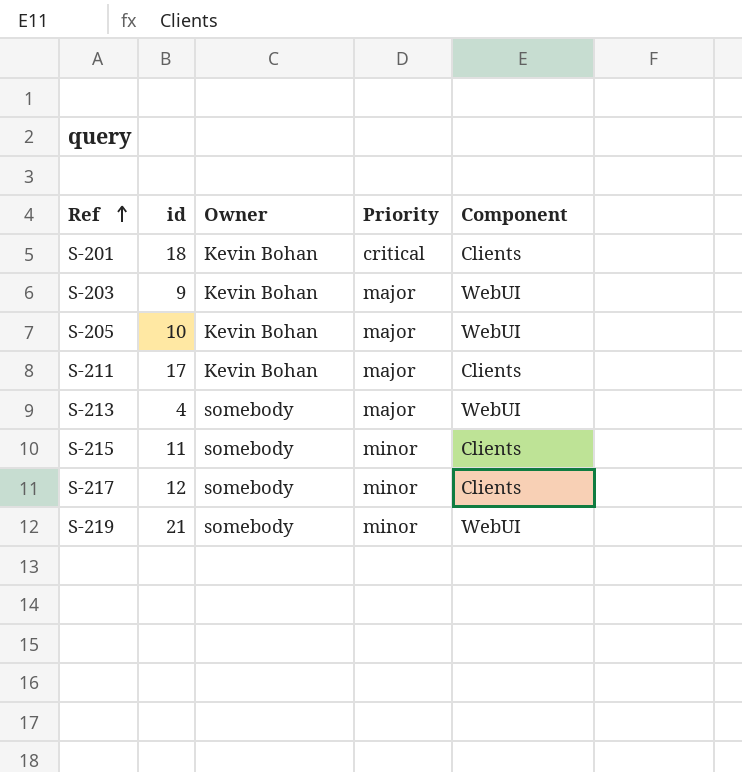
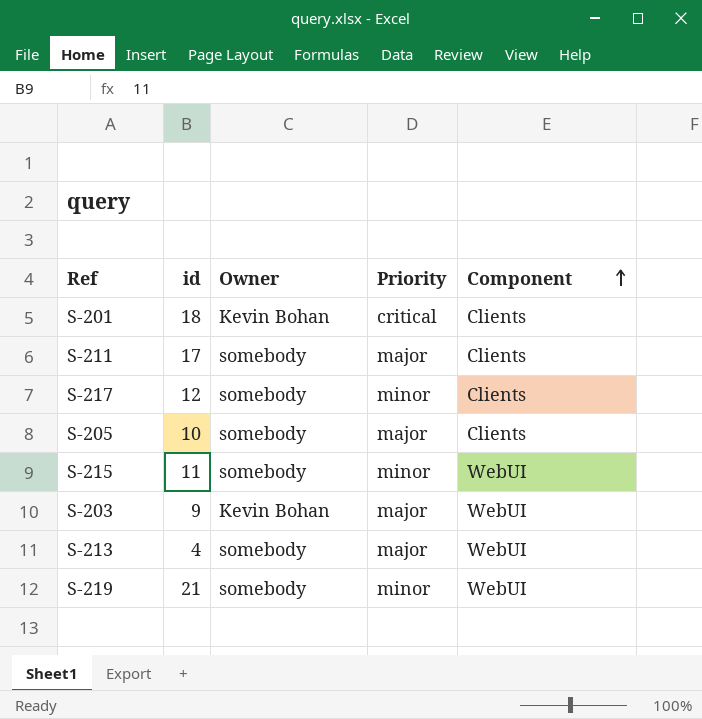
row order: Ref ascending -> Component ascending
S-211 | Owner: Kevin Bohan -> somebody
S-205 | Owner: Kevin Bohan -> somebody
S-205 | Component: WebUI -> Clients
S-215 | Component: Clients -> WebUI

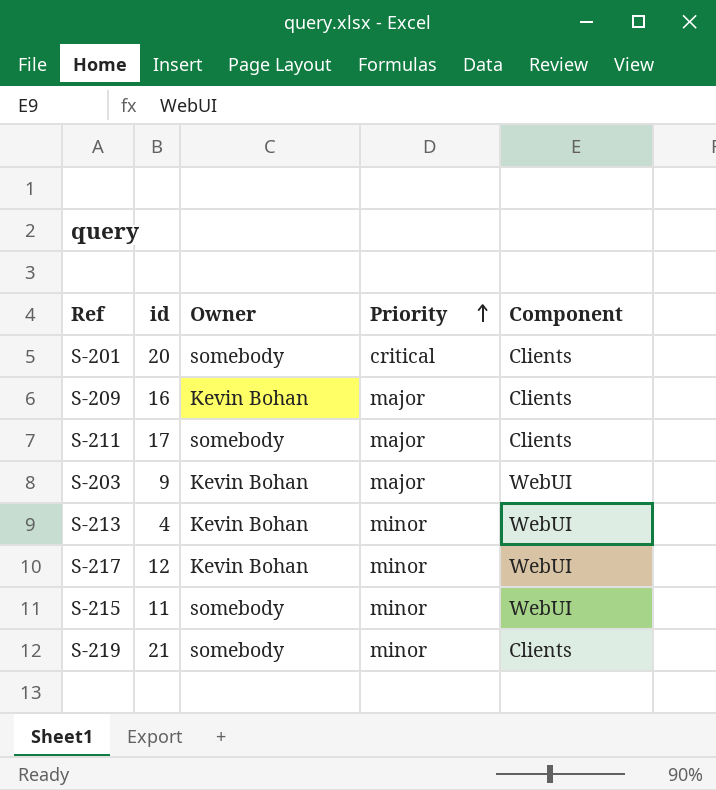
row order: Component ascending -> Priority ascending
row S-205: 10 | somebody | major | Clients -> none
S-201 | id: 18 -> 20
S-201 | Owner: Kevin Bohan -> somebody
row S-209: none -> 16 | Kevin Bohan | major | Clients
S-213 | Owner: somebody -> Kevin Bohan
S-213 | Priority: major -> minor
S-217 | Owner: somebody -> Kevin Bohan
S-217 | Component: Clients -> WebUI
S-219 | Component: WebUI -> Clients

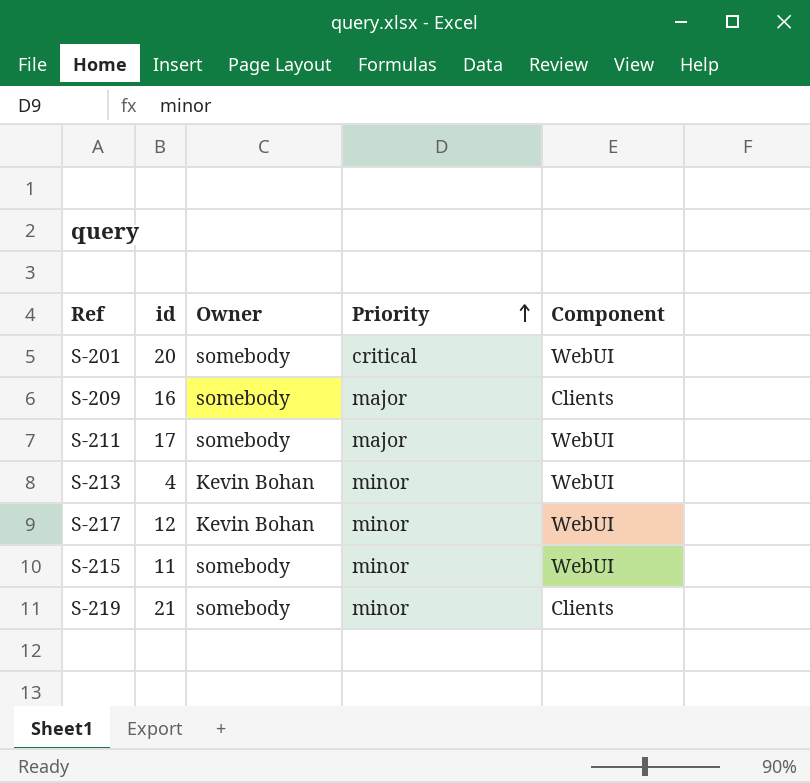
row S-203: 9 | Kevin Bohan | major | WebUI -> none
S-201 | Component: Clients -> WebUI
S-209 | Owner: Kevin Bohan -> somebody
S-211 | Component: Clients -> WebUI

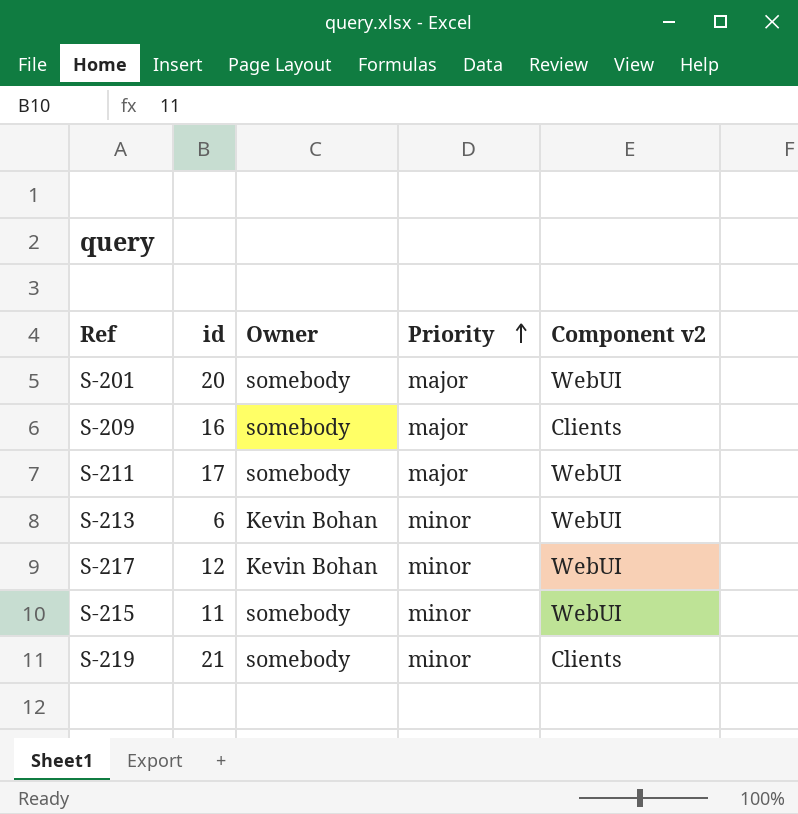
column name: Component -> Component v2
S-201 | Priority: critical -> major
S-213 | id: 4 -> 6

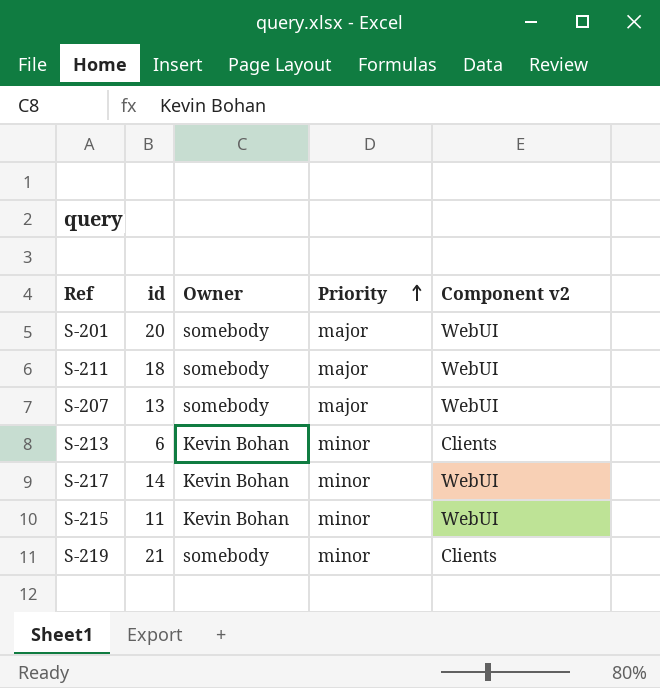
row S-209: 16 | somebody | major | Clients -> none
S-211 | id: 17 -> 18
row S-207: none -> 13 | somebody | major | WebUI
S-213 | Component v2: WebUI -> Clients
S-217 | id: 12 -> 14
S-215 | Owner: somebody -> Kevin Bohan

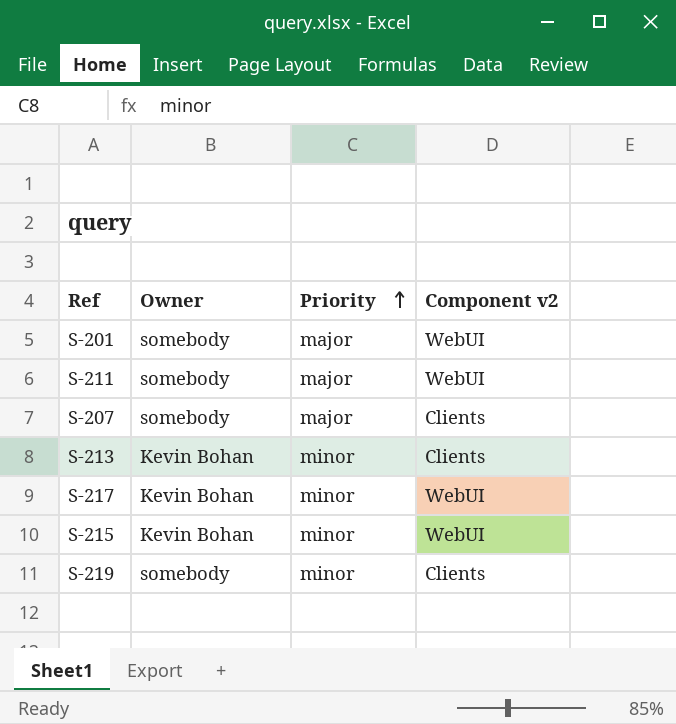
column id | position: 2 -> none
S-207 | Component v2: WebUI -> Clients

